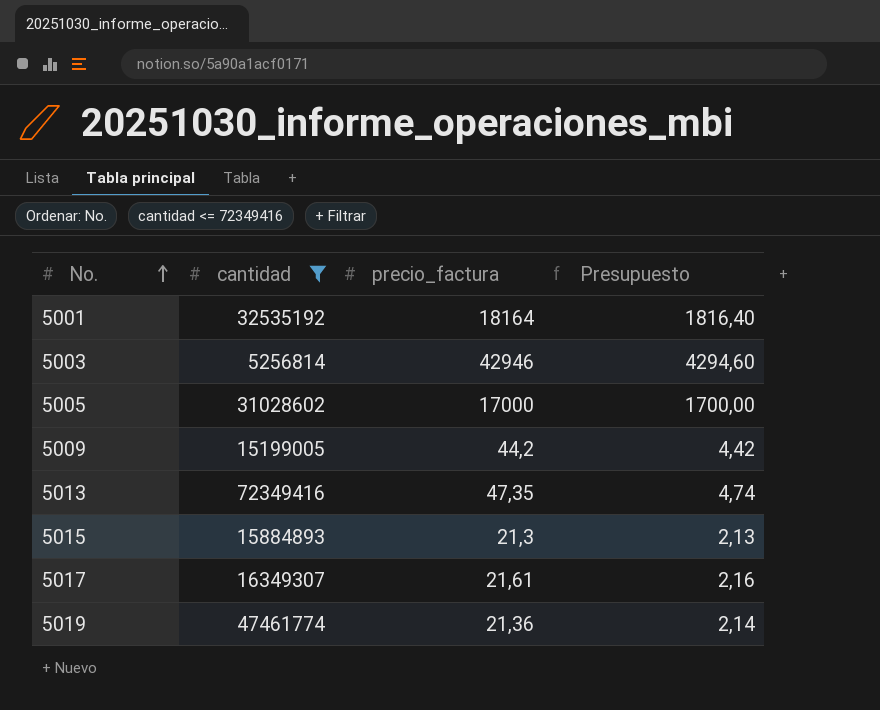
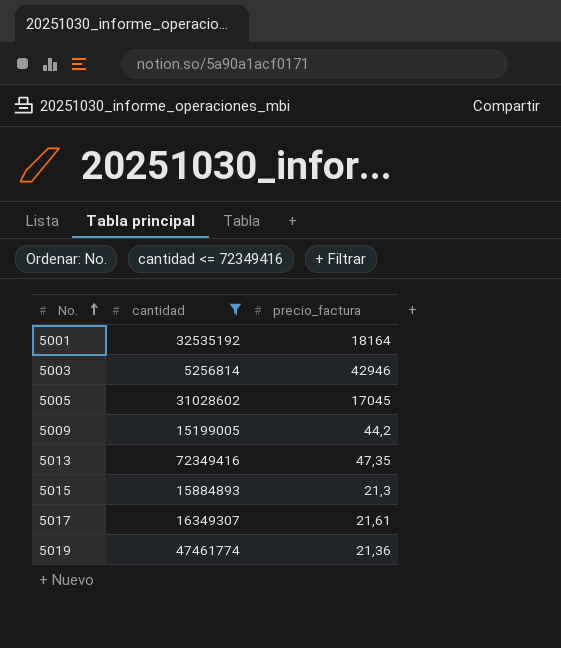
column Presupuesto | formula: [precio_factura] * 0,1 -> none
5005 | precio_factura: 17000 -> 17045

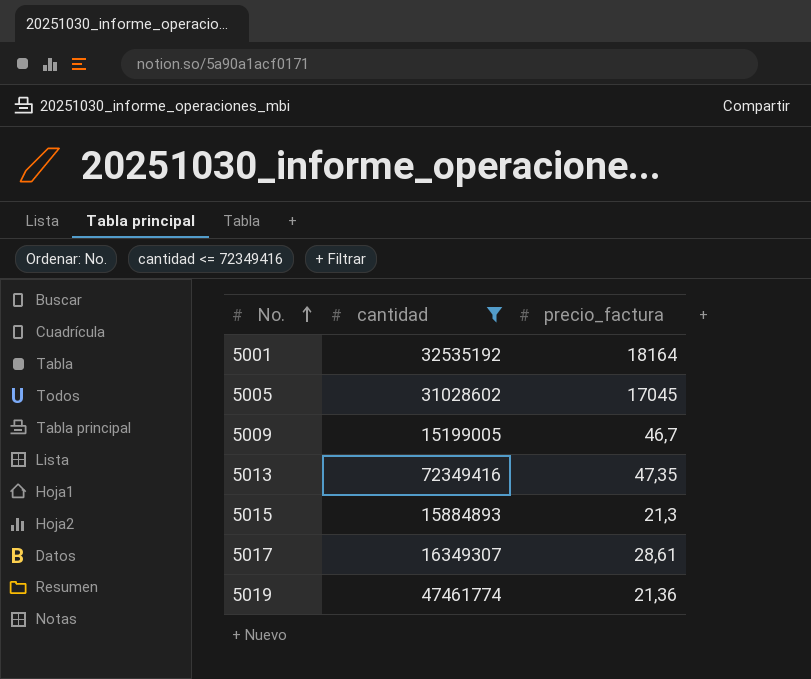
row 5003: 5256814 | 42946 -> none
5009 | precio_factura: 44,2 -> 46,7
5017 | precio_factura: 21,61 -> 28,61

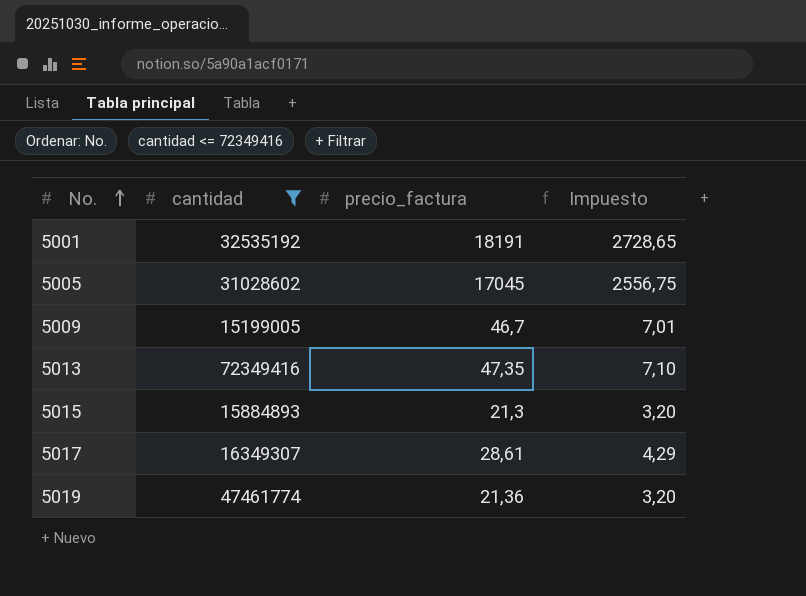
column Impuesto | formula: none -> [precio_factura] * 0,15
5001 | precio_factura: 18164 -> 18191

